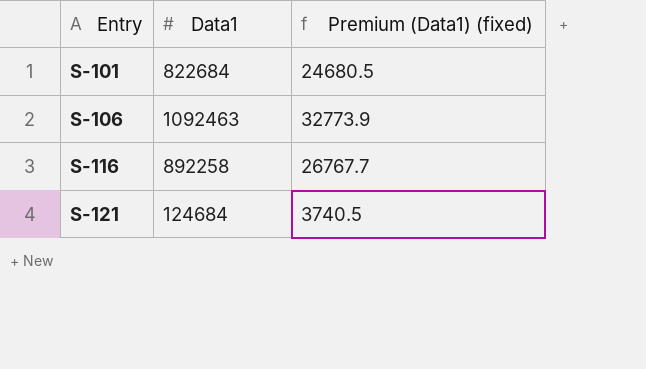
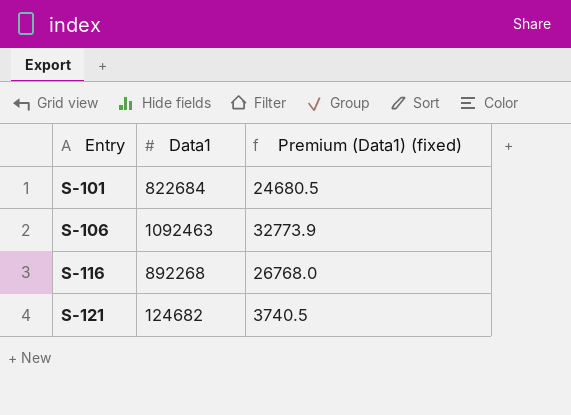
S-116 | Data1: 892258 -> 892268
S-116 | Premium (Data1) (fixed): 26767.7 -> 26768.0
S-121 | Data1: 124684 -> 124682

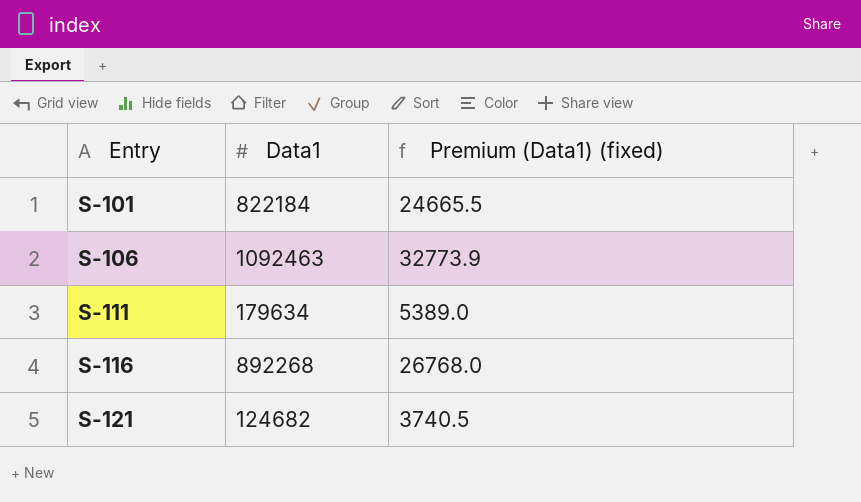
S-101 | Data1: 822684 -> 822184
S-101 | Premium (Data1) (fixed): 24680.5 -> 24665.5
row S-111: none -> 179634 | 5389.0

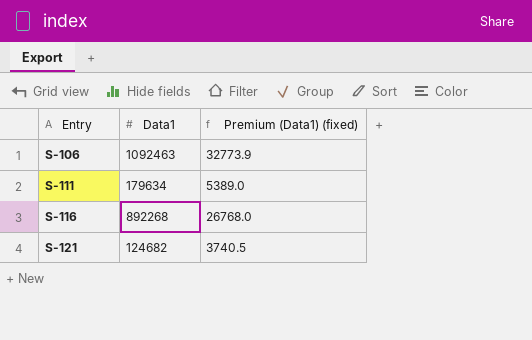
row S-101: 822184 | 24665.5 -> none

